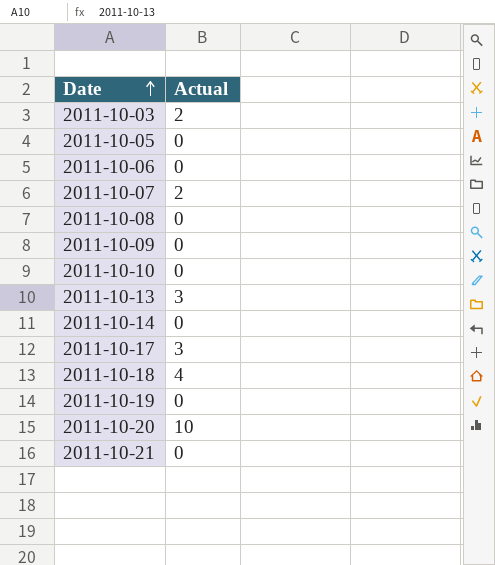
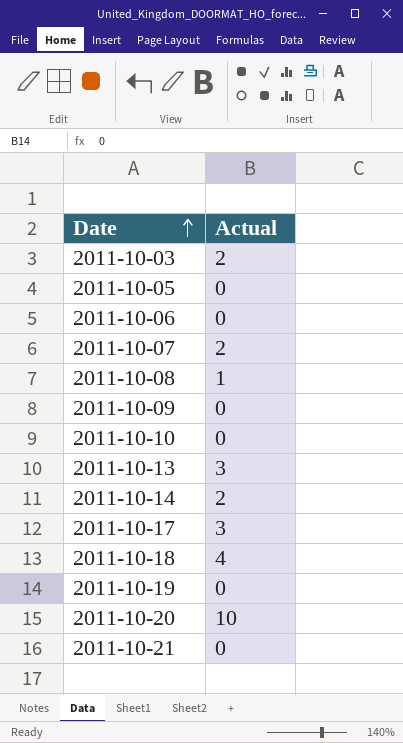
2011-10-08 | Actual: 0 -> 1
2011-10-14 | Actual: 0 -> 2

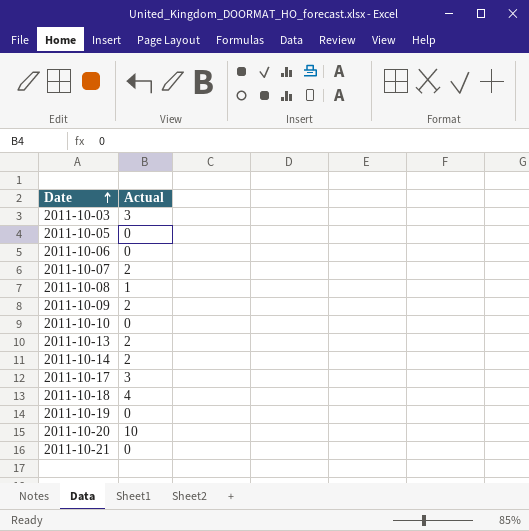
2011-10-03 | Actual: 2 -> 3
2011-10-09 | Actual: 0 -> 2
2011-10-13 | Actual: 3 -> 2

